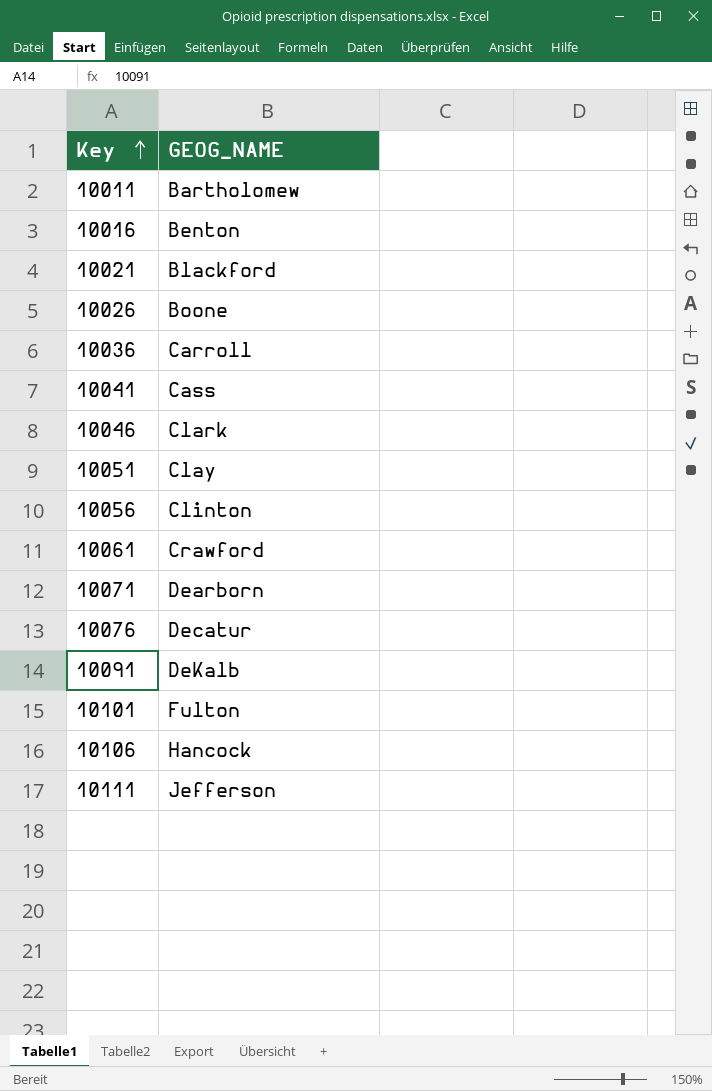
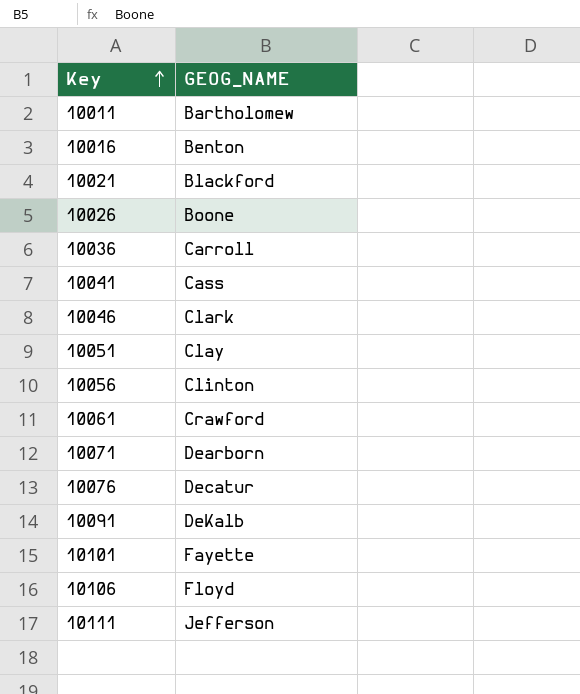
10101 | GEOG_NAME: Fulton -> Fayette
10106 | GEOG_NAME: Hancock -> Floyd

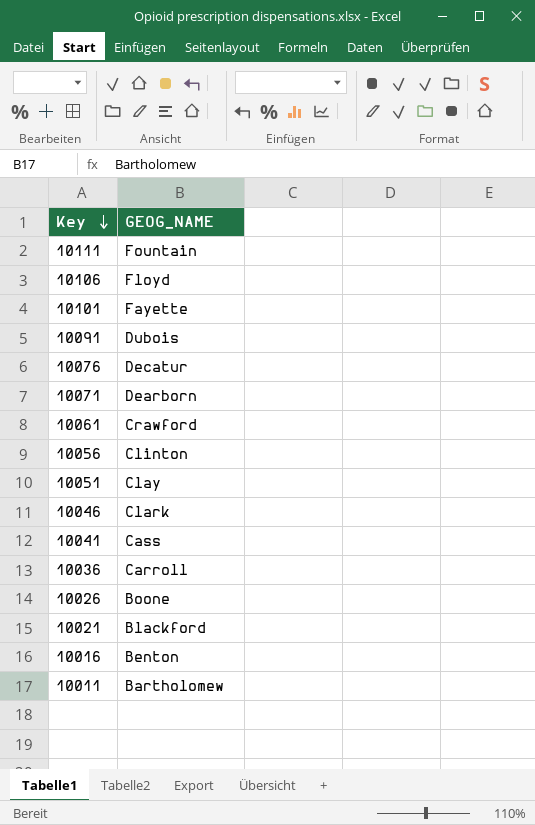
row order: Key ascending -> Key descending
10111 | GEOG_NAME: Jefferson -> Fountain
10091 | GEOG_NAME: DeKalb -> Dubois

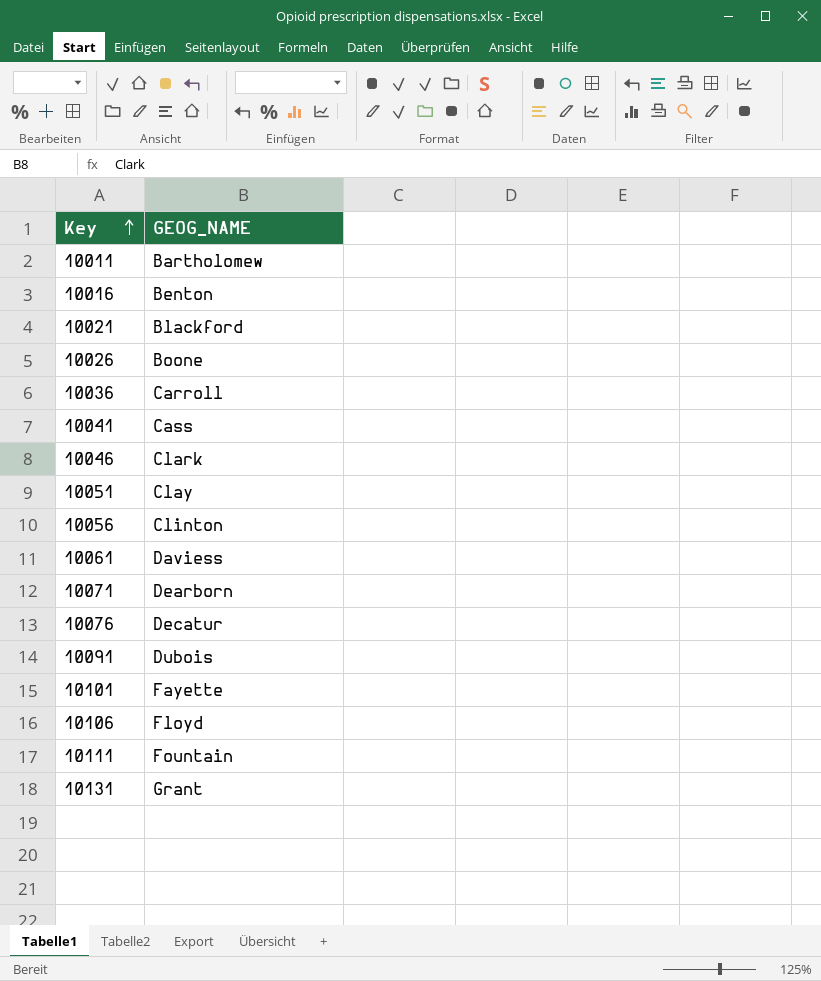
row order: Key descending -> Key ascending
10061 | GEOG_NAME: Crawford -> Daviess
row 10131: none -> Grant

